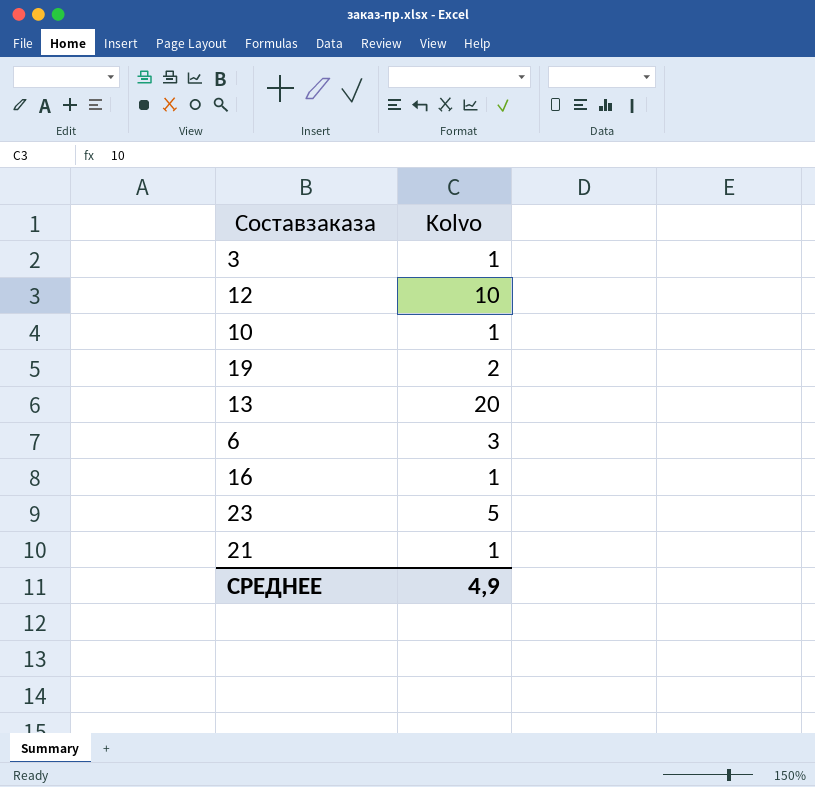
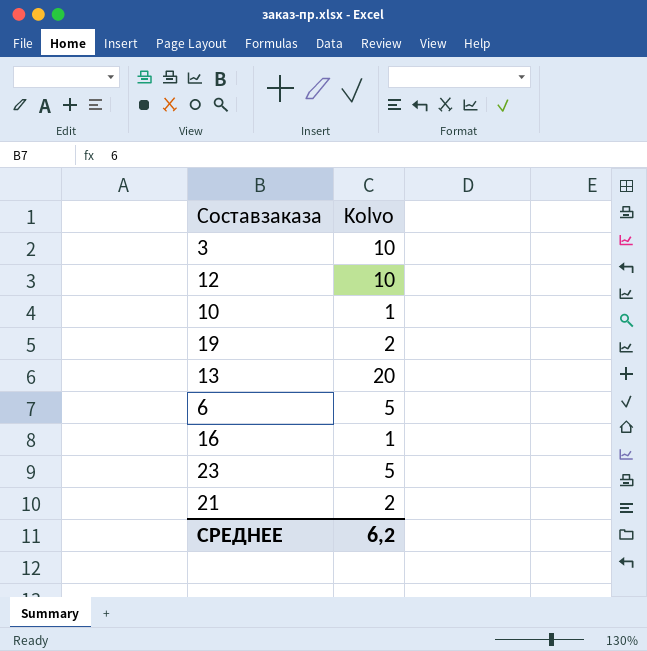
3 | Kolvo: 1 -> 10
6 | Kolvo: 3 -> 5
21 | Kolvo: 1 -> 2
СРЕДНЕЕ | Kolvo: 4,9 -> 6,2

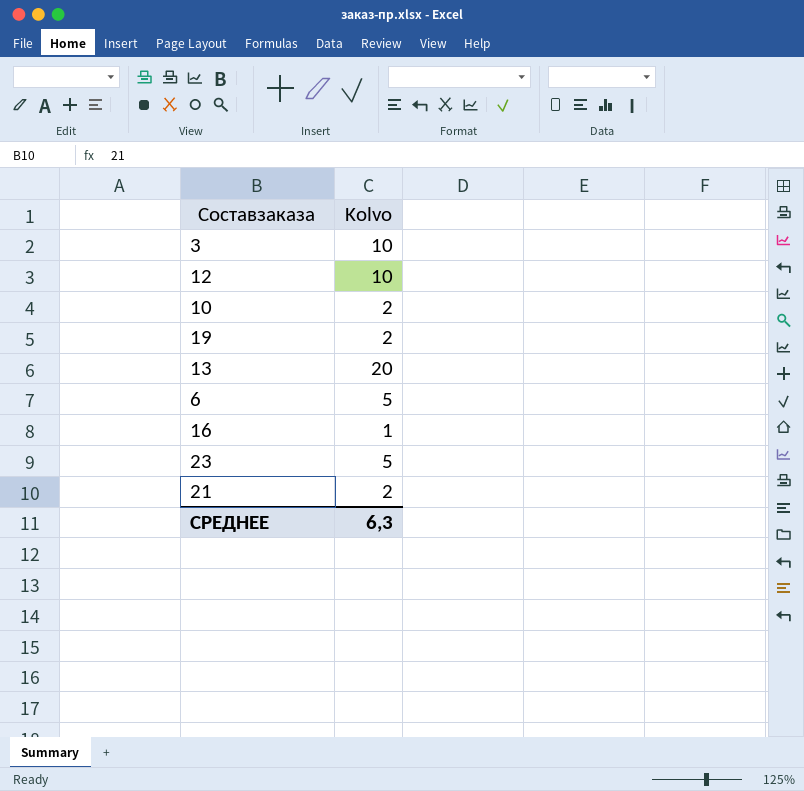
10 | Kolvo: 1 -> 2
СРЕДНЕЕ | Kolvo: 6,2 -> 6,3

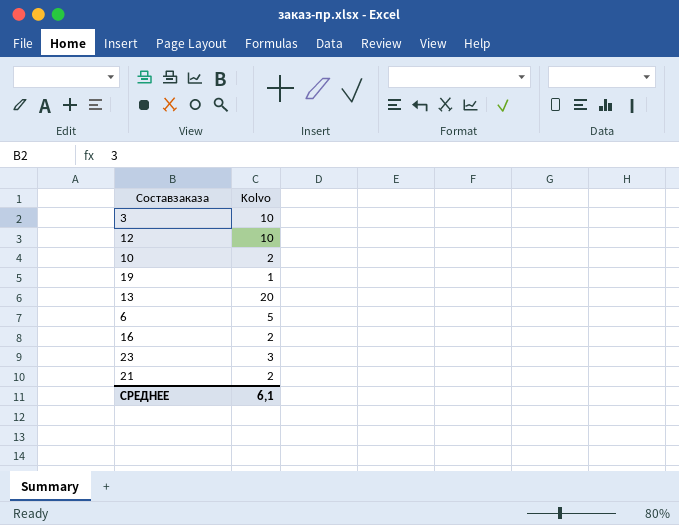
19 | Kolvo: 2 -> 1
16 | Kolvo: 1 -> 2
23 | Kolvo: 5 -> 3
СРЕДНЕЕ | Kolvo: 6,3 -> 6,1

